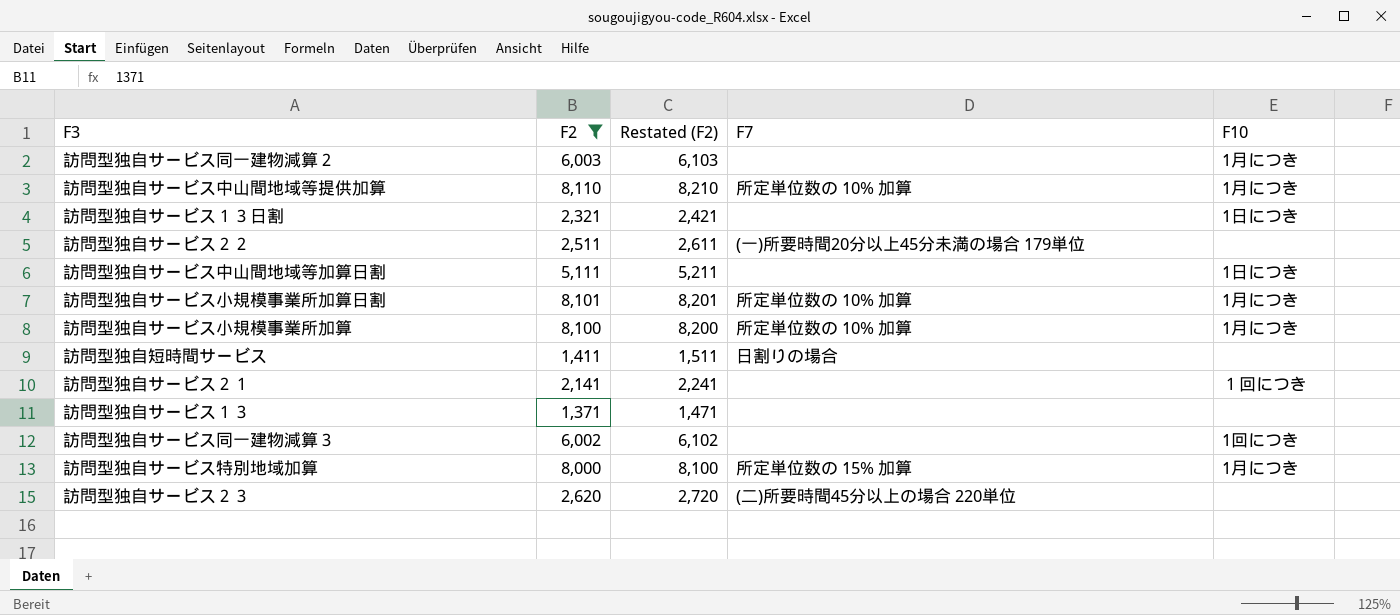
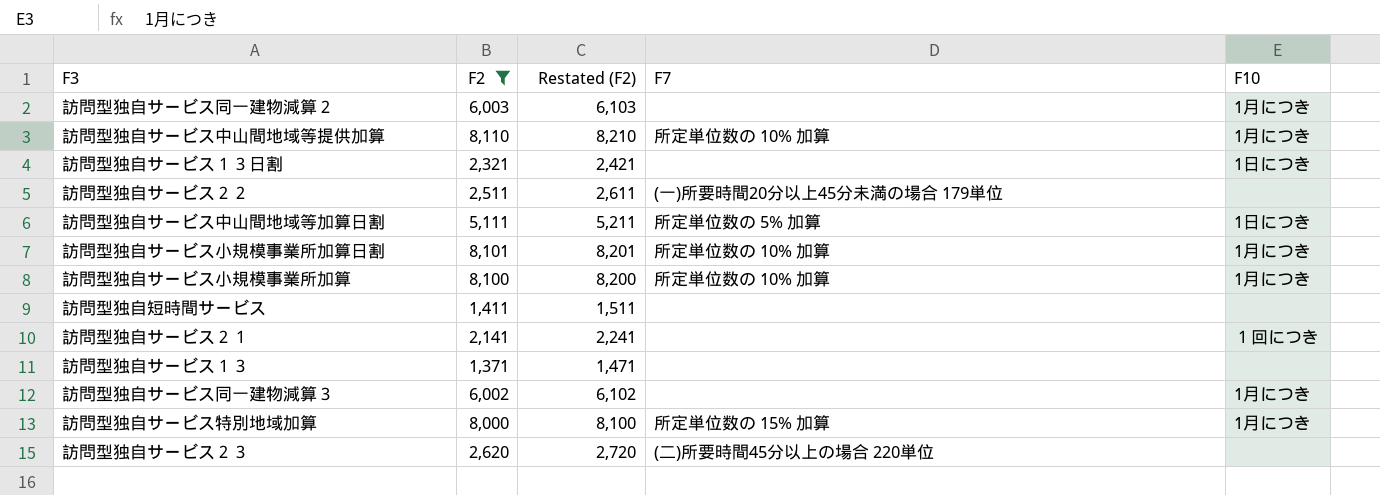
訪問型独自サービス中山間地域等加算日割 | F7: none -> 所定単位数の 5% 加算
訪問型独自短時間サービス | F7: 日割りの場合 -> none
訪問型独自サービス同一建物減算３ | F10: 1回につき -> 1月につき

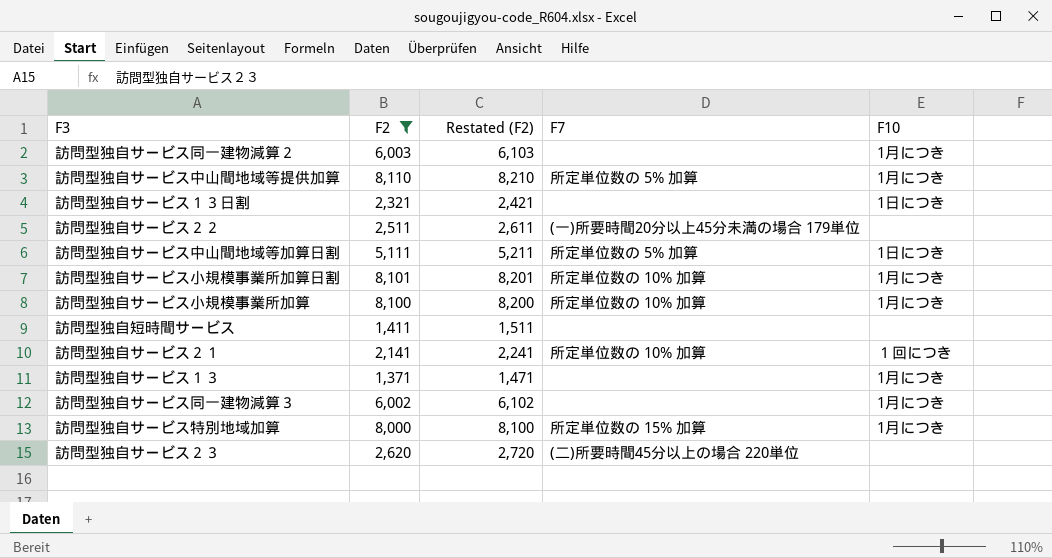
訪問型独自サービス中山間地域等提供加算 | F7: 所定単位数の 10% 加算 -> 所定単位数の 5% 加算
訪問型独自サービス２１ | F7: none -> 所定単位数の 10% 加算
訪問型独自サービス１３ | F10: none -> 1月につき

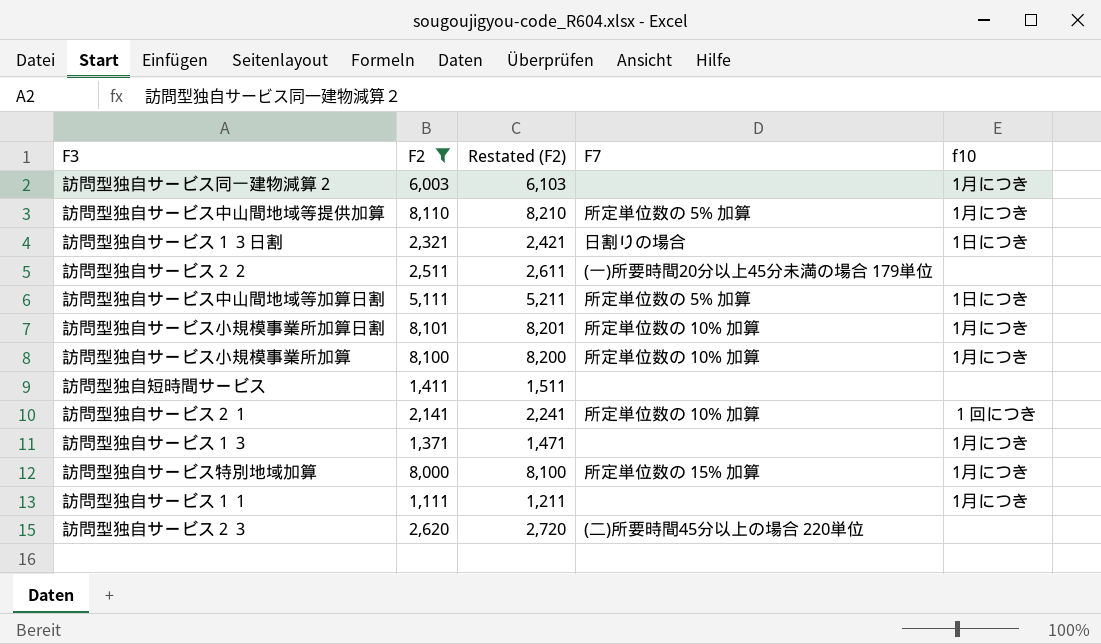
column name: F10 -> f10
row 訪問型独自サービス同一建物減算３: 6,002 | 6,102 | none | 1月につき -> none
訪問型独自サービス１３日割 | F7: none -> 日割りの場合
row 訪問型独自サービス１１: none -> 1,111 | 1,211 | none | 1月につき

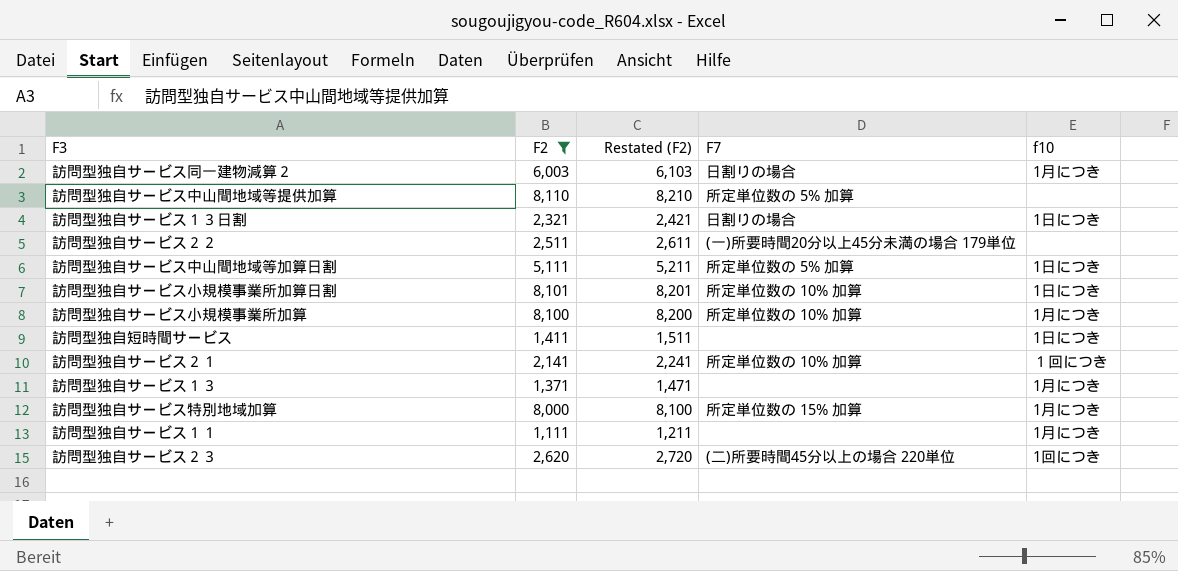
訪問型独自サービス同一建物減算２ | F7: none -> 日割りの場合
訪問型独自サービス中山間地域等提供加算 | f10: 1月につき -> none
訪問型独自サービス小規模事業所加算日割 | f10: 1月につき -> 1日につき
訪問型独自短時間サービス | f10: none -> 1日につき
訪問型独自サービス２３ | f10: none -> 1回につき

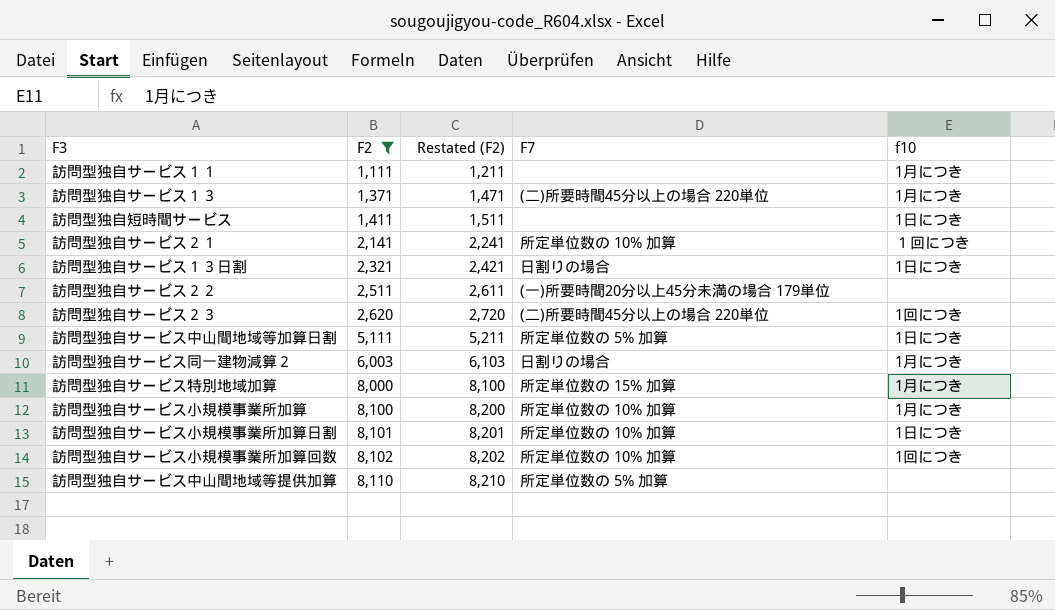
row order: none -> F2 ascending
訪問型独自サービス１３ | F7: none -> (二)所要時間45分以上の場合 220単位
row 訪問型独自サービス小規模事業所加算回数: none -> 8,102 | 8,202 | 所定単位数の 10% 加算 | 1回につき

